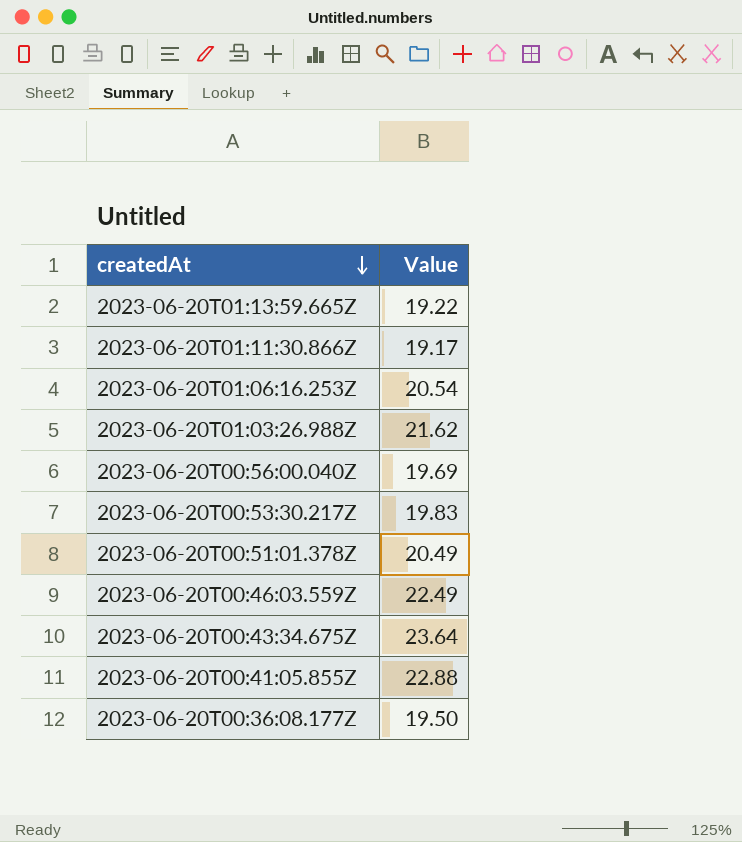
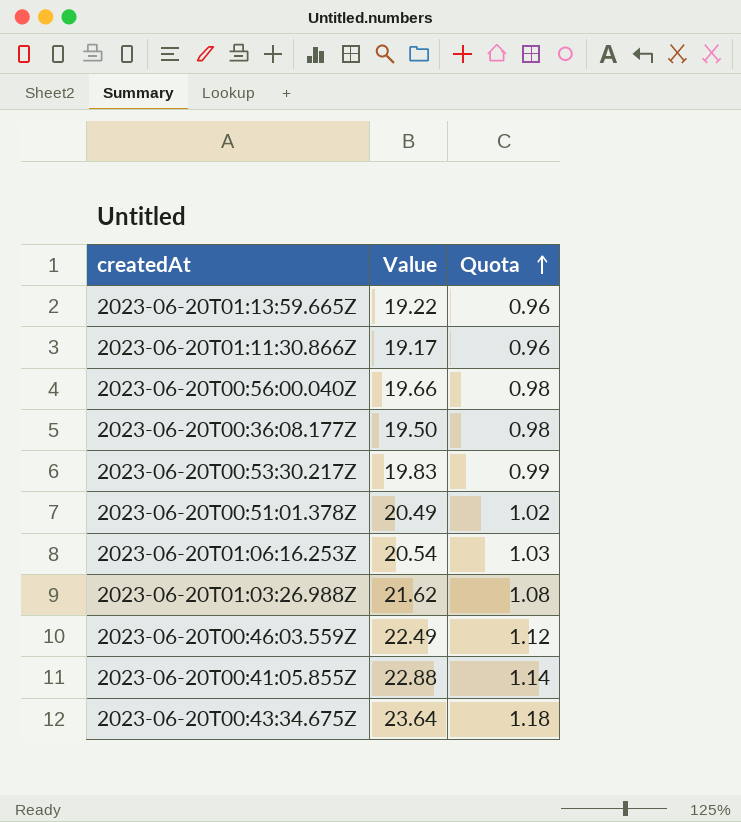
row order: createdAt descending -> Quota ascending
column Quota | formula: none -> [Value] * 0.05
2023-06-20T00:56:00.040Z | Value: 19.69 -> 19.66

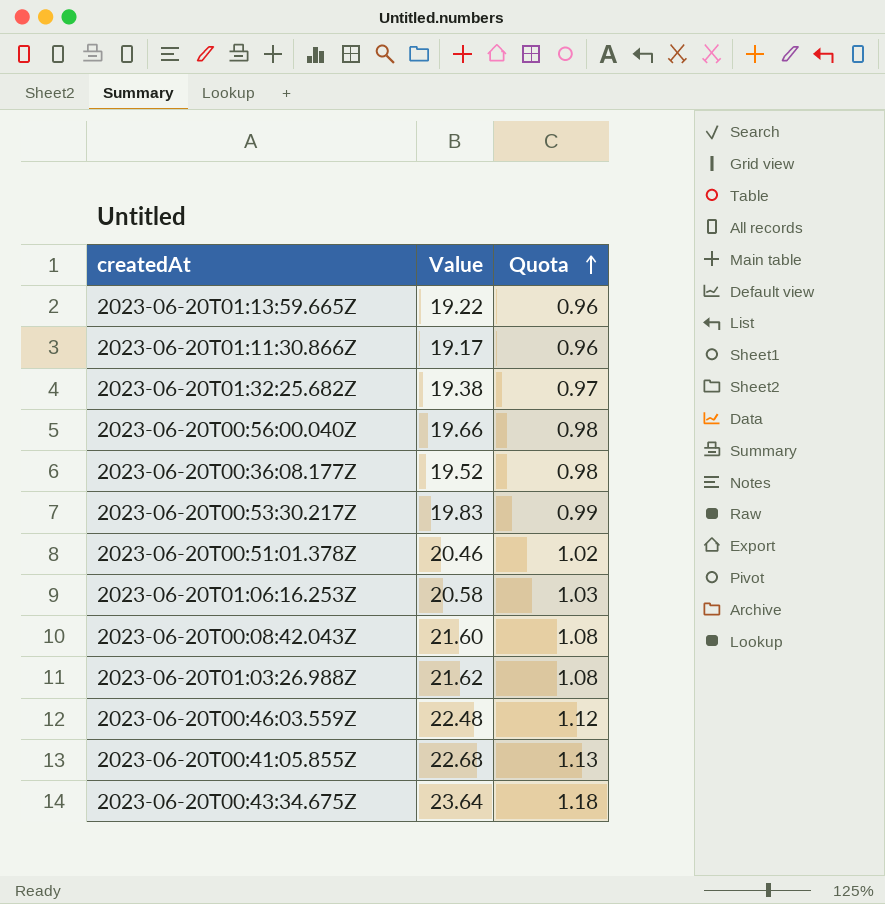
row 2023-06-20T01:32:25.682Z: none -> 19.38 | 0.97
2023-06-20T00:36:08.177Z | Value: 19.50 -> 19.52
2023-06-20T00:51:01.378Z | Value: 20.49 -> 20.46
2023-06-20T01:06:16.253Z | Value: 20.54 -> 20.58
row 2023-06-20T00:08:42.043Z: none -> 21.60 | 1.08
2023-06-20T00:46:03.559Z | Value: 22.49 -> 22.48
2023-06-20T00:41:05.855Z | Value: 22.88 -> 22.68
2023-06-20T00:41:05.855Z | Quota: 1.14 -> 1.13

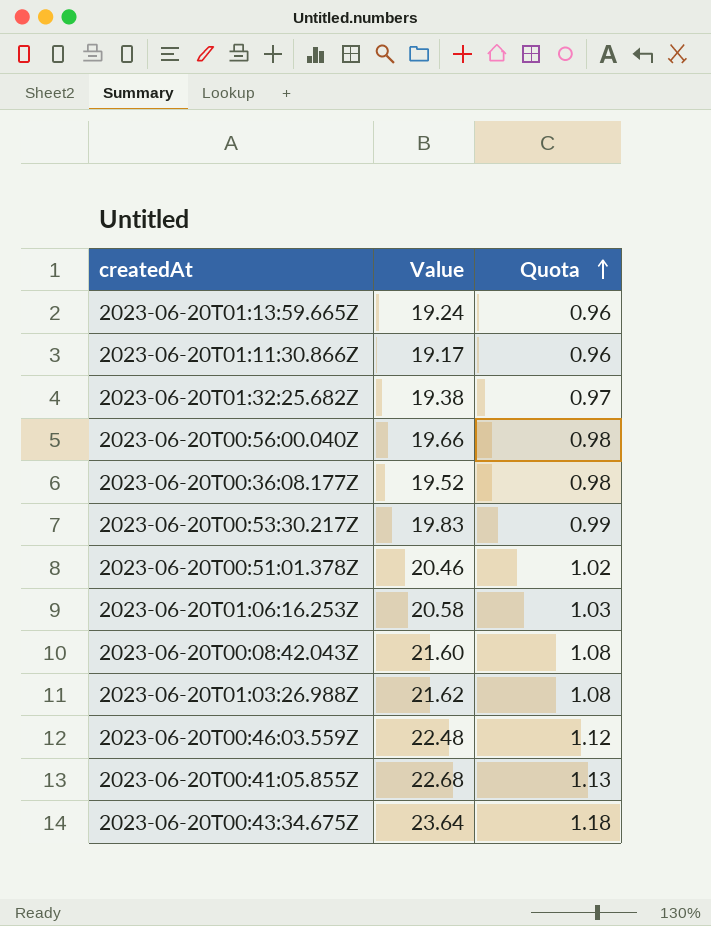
2023-06-20T01:13:59.665Z | Value: 19.22 -> 19.24

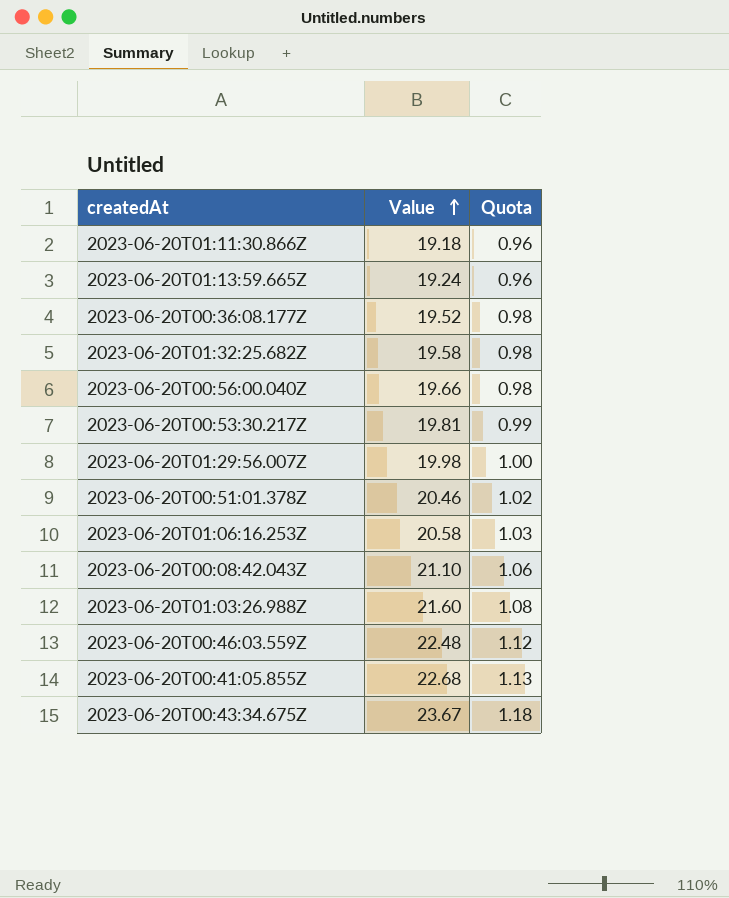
row order: Quota ascending -> Value ascending
2023-06-20T01:11:30.866Z | Value: 19.17 -> 19.18
2023-06-20T01:32:25.682Z | Value: 19.38 -> 19.58
2023-06-20T01:32:25.682Z | Quota: 0.97 -> 0.98
2023-06-20T00:53:30.217Z | Value: 19.83 -> 19.81
row 2023-06-20T01:29:56.007Z: none -> 19.98 | 1.00
2023-06-20T00:08:42.043Z | Value: 21.60 -> 21.10
2023-06-20T00:08:42.043Z | Quota: 1.08 -> 1.06
2023-06-20T01:03:26.988Z | Value: 21.62 -> 21.60
2023-06-20T00:43:34.675Z | Value: 23.64 -> 23.67

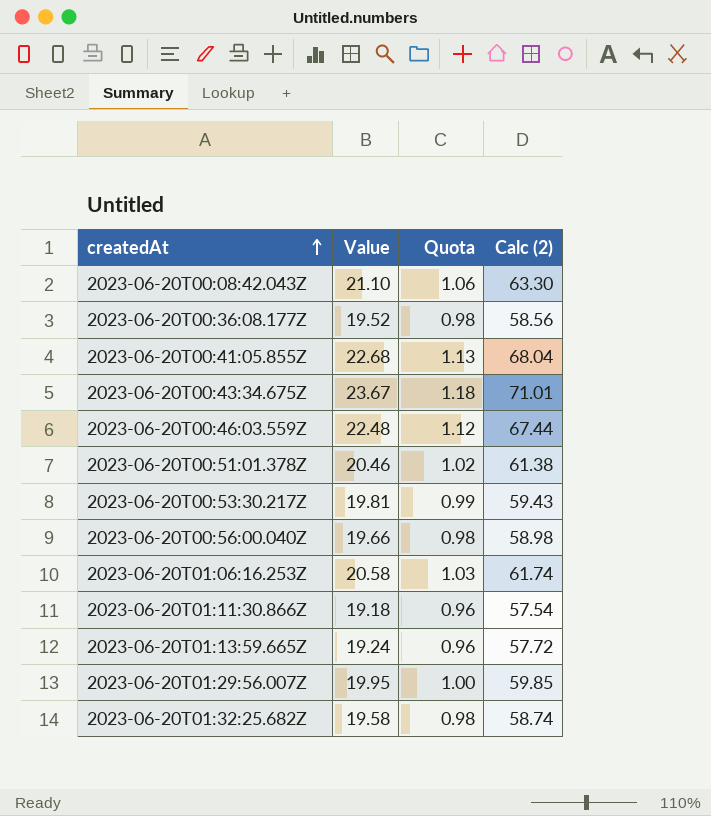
row order: Value ascending -> createdAt ascending
column Calc (2) | formula: none -> [Value] * 3
row 2023-06-20T01:03:26.988Z: 21.60 | 1.08 -> none
2023-06-20T01:29:56.007Z | Value: 19.98 -> 19.95

